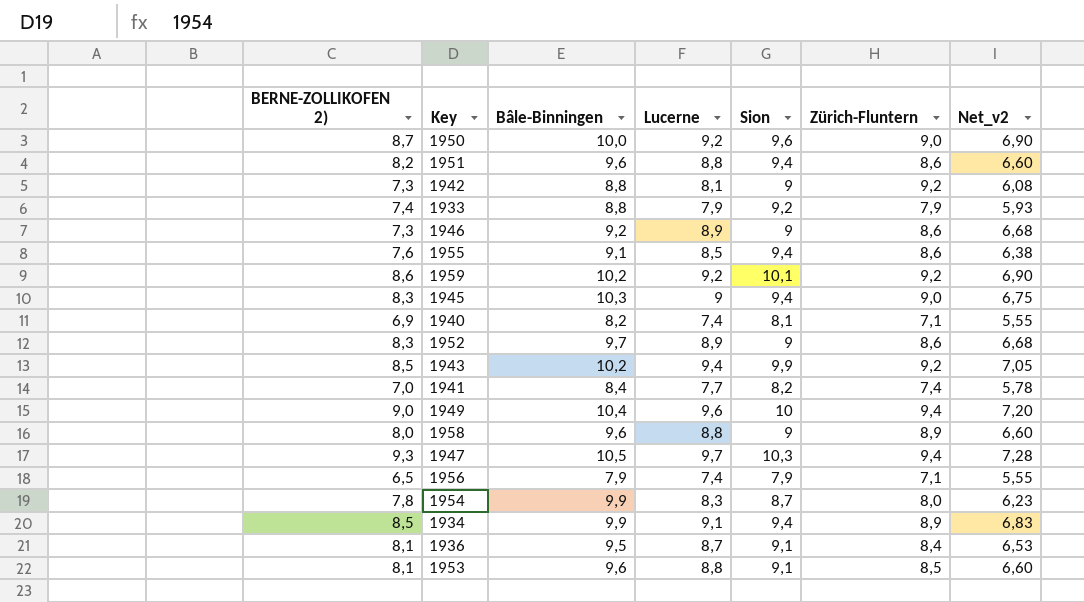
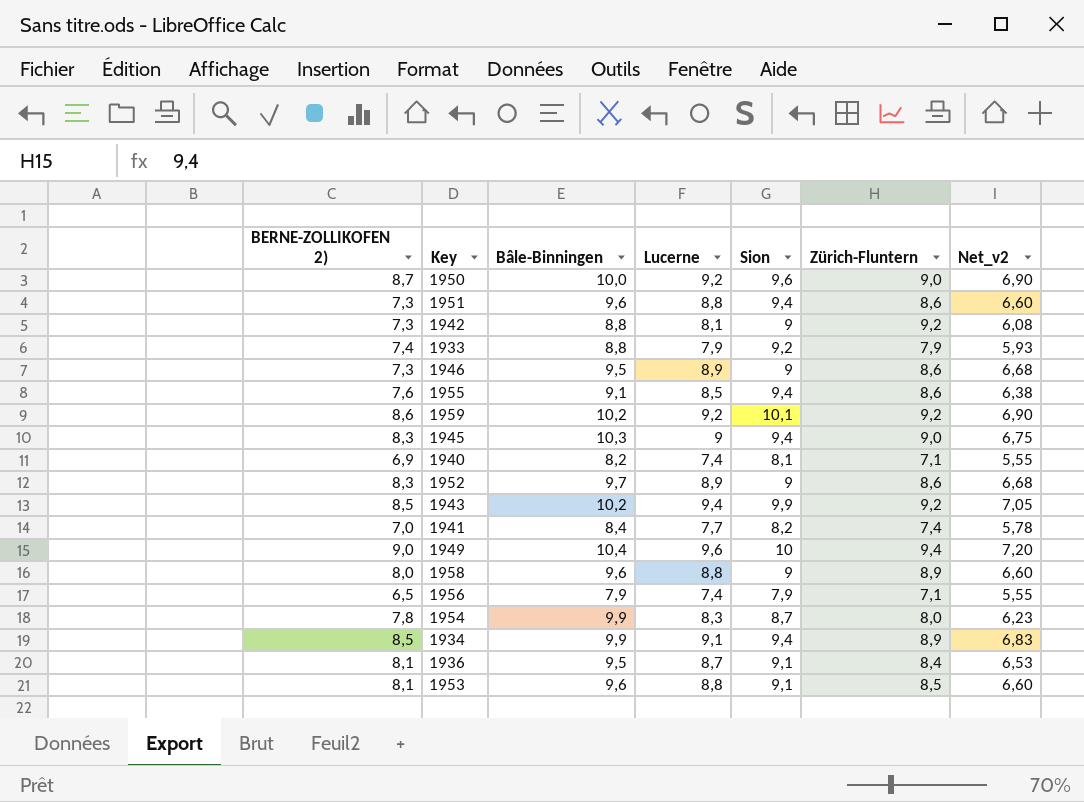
row 1947: 9,3 | 10,5 | 9,7 | 10,3 | 9,4 | 7,28 -> none
1951 | BERNE-ZOLLIKOFEN 2): 8,2 -> 7,3
1946 | Bâle-Binningen: 9,2 -> 9,5

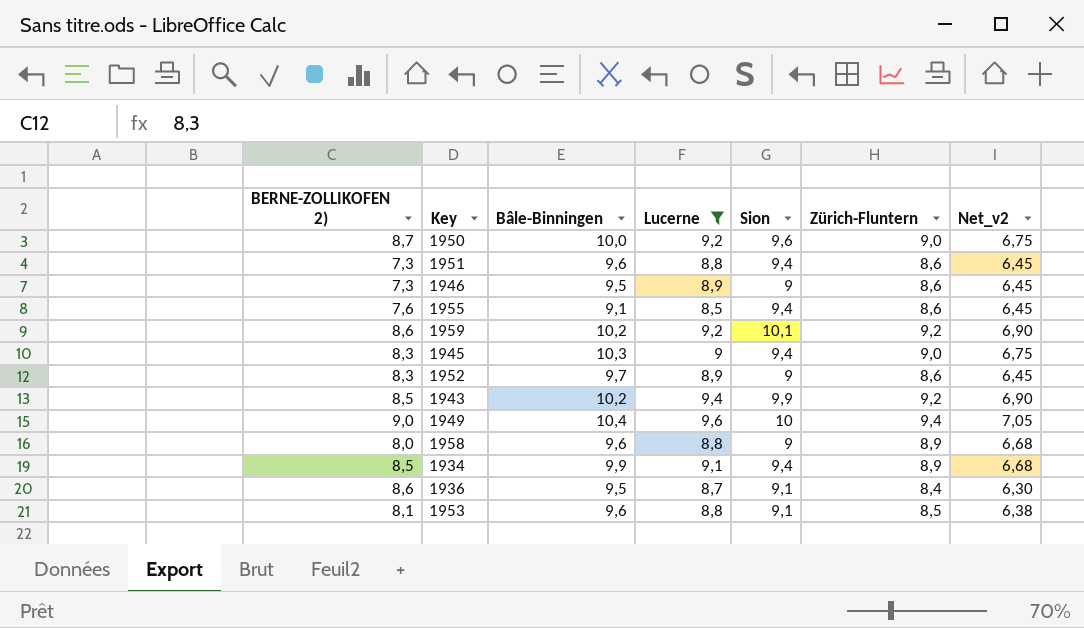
filter: none -> Lucerne >= 8,5
column Net_v2 | formula: [Lucerne] * 0,75 -> [Zürich-Fluntern] * 0,75
1936 | BERNE-ZOLLIKOFEN 2): 8,1 -> 8,6

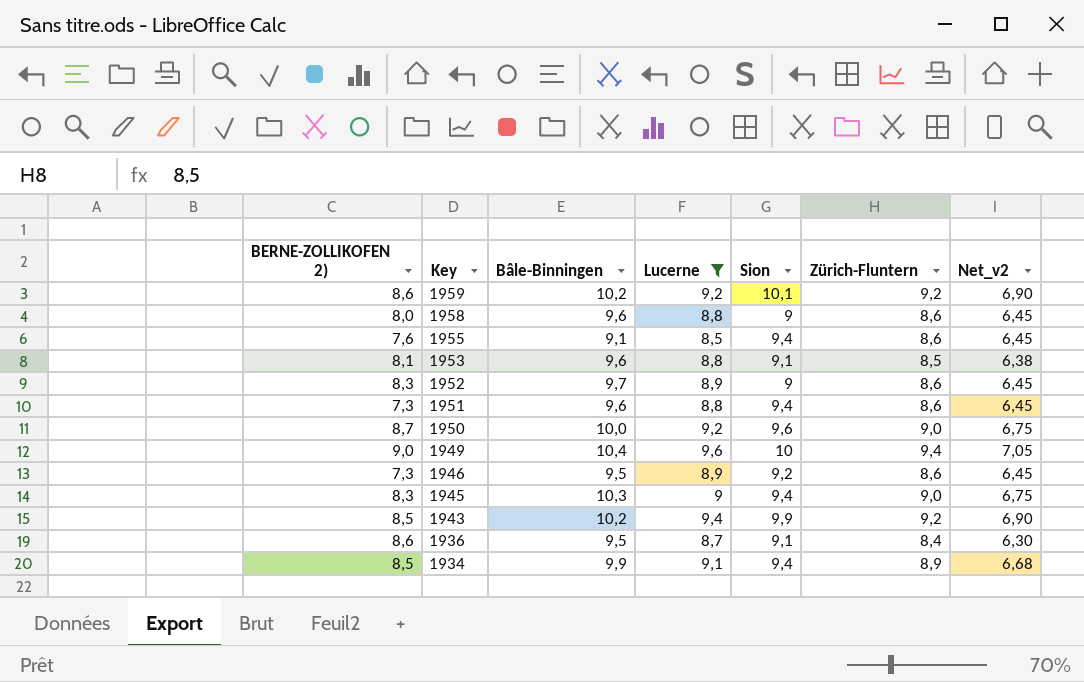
row order: none -> Key descending
1958 | Zürich-Fluntern: 8,9 -> 8,6
1958 | Net_v2: 6,68 -> 6,45
1946 | Sion: 9 -> 9,2

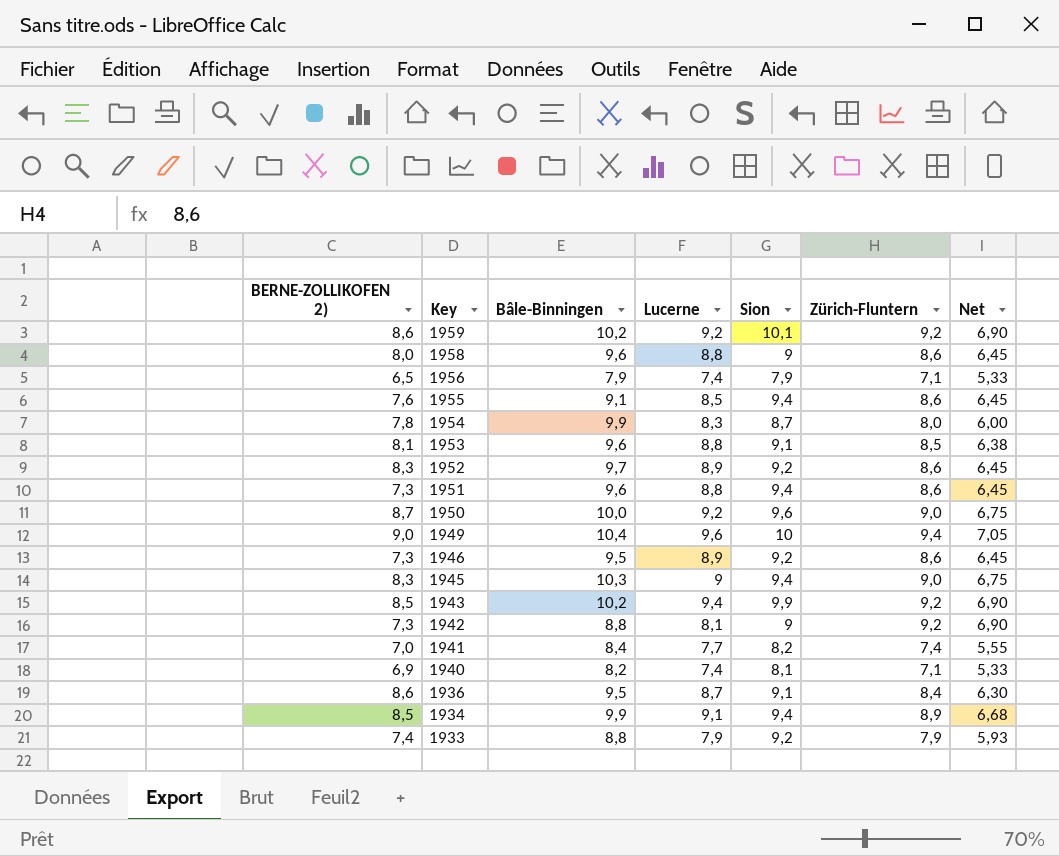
filter: Lucerne >= 8,5 -> none
column name: Net_v2 -> Net
1952 | Sion: 9 -> 9,2

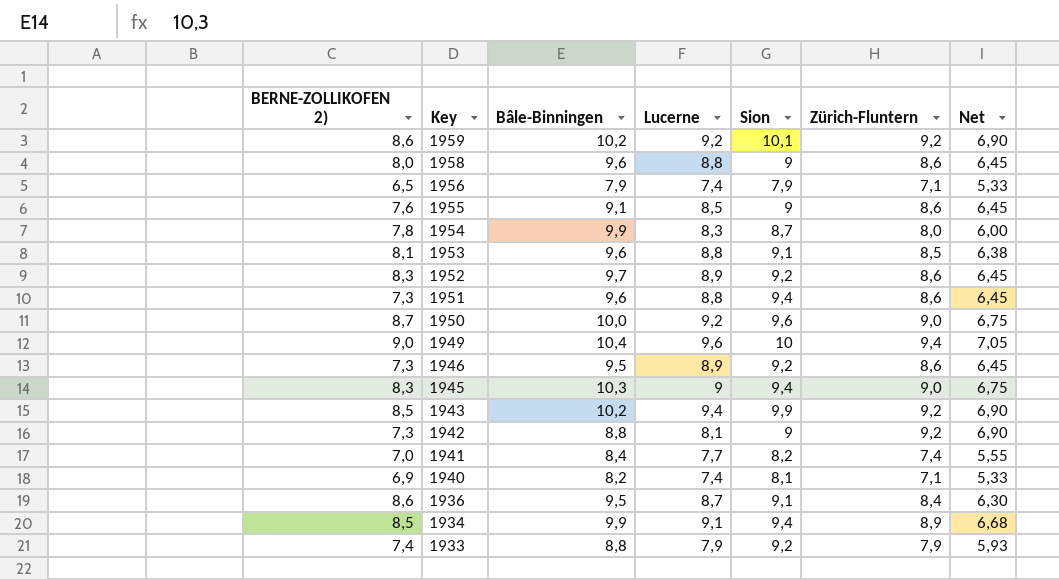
1955 | Sion: 9,4 -> 9

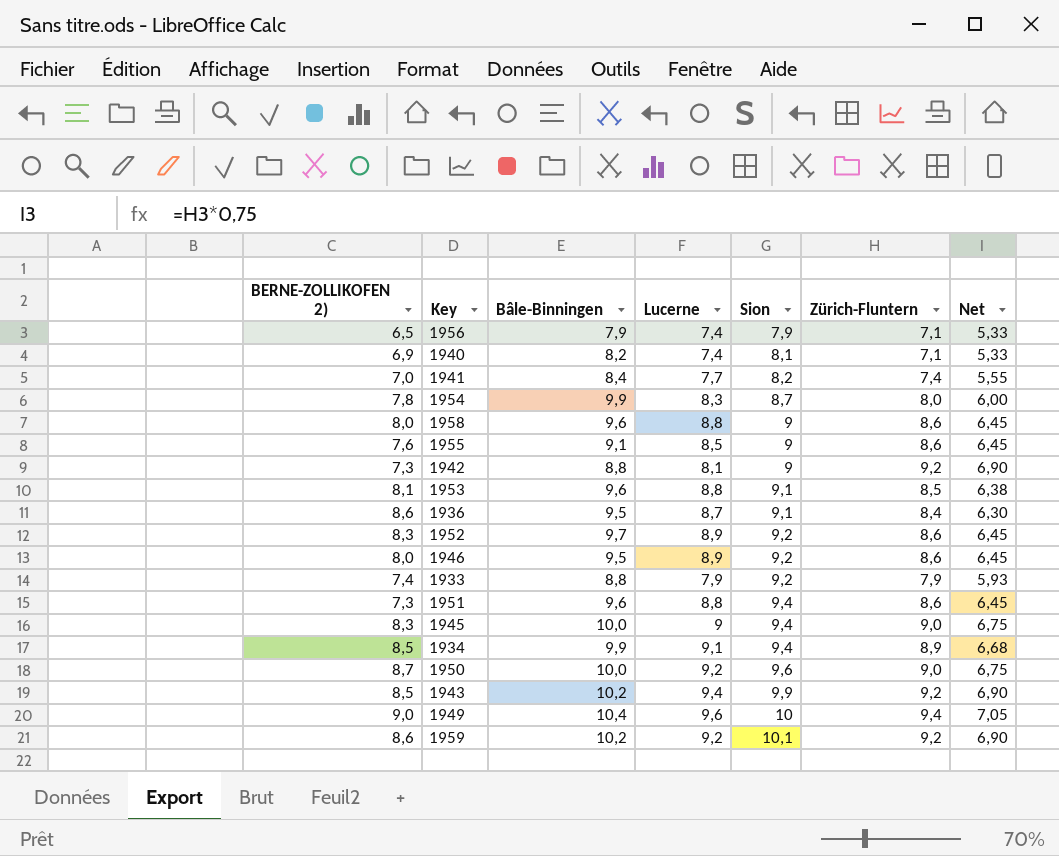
row order: Key descending -> Sion ascending
1946 | BERNE-ZOLLIKOFEN 2): 7,3 -> 8,0
1945 | Bâle-Binningen: 10,3 -> 10,0

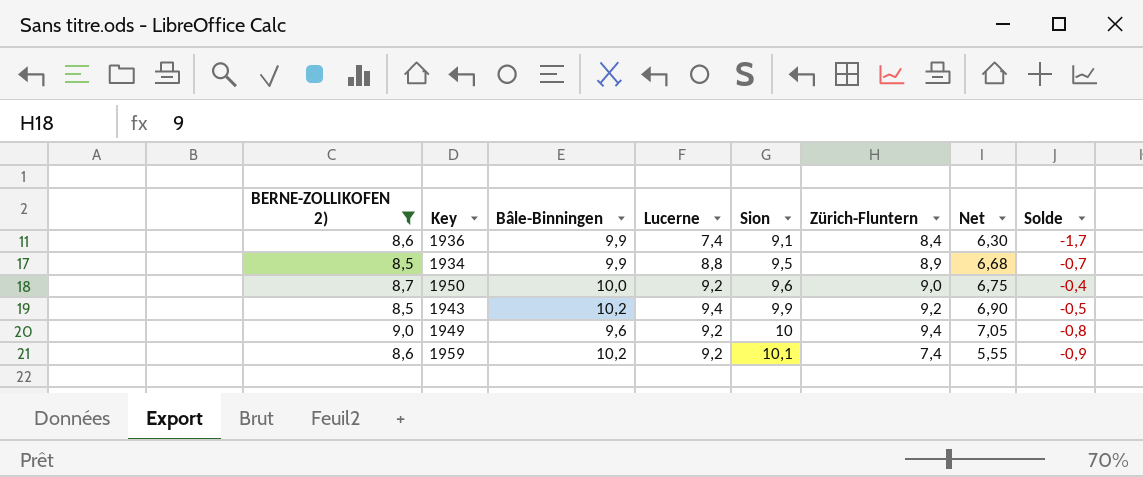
filter: none -> BERNE-ZOLLIKOFEN 2) >= 8,5
column Solde | formula: none -> [Lucerne] - [Sion]
1936 | Bâle-Binningen: 9,5 -> 9,9
1936 | Lucerne: 8,7 -> 7,4
1934 | Lucerne: 9,1 -> 8,8
1934 | Sion: 9,4 -> 9,5
1949 | Bâle-Binningen: 10,4 -> 9,6
1949 | Lucerne: 9,6 -> 9,2
1959 | Zürich-Fluntern: 9,2 -> 7,4
1959 | Net: 6,90 -> 5,55

